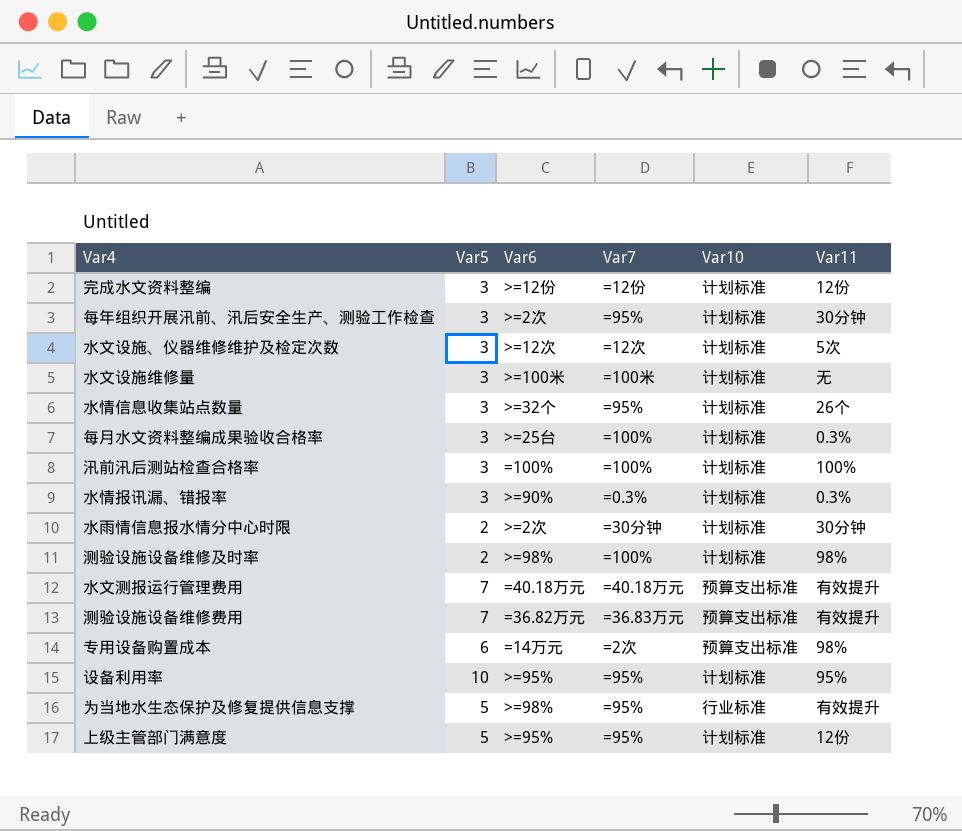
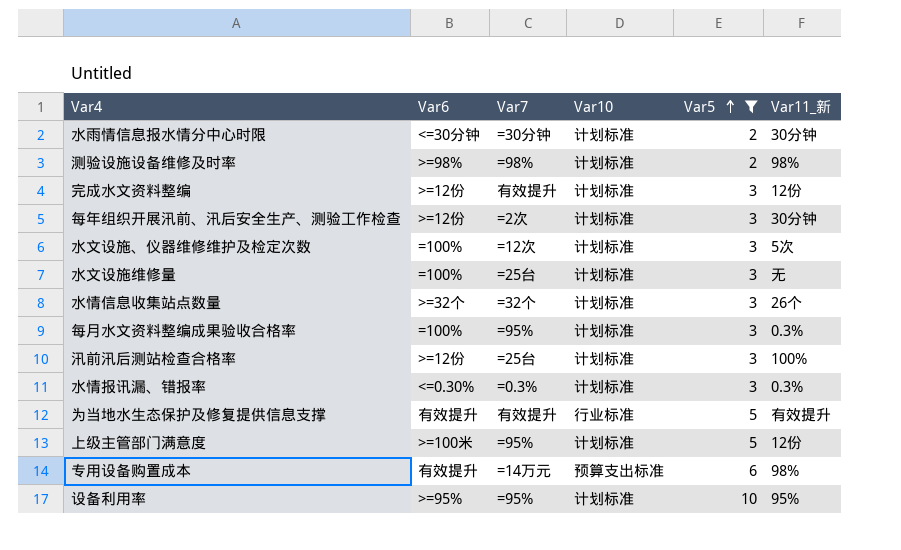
filter: none -> Var5 != 7
row order: none -> Var5 ascending
column Var5 | position: 2 -> 5
column name: Var11 -> Var11_新
水雨情信息报水情分中心时限 | Var6: >=2次 -> <=30分钟
测验设施设备维修及时率 | Var7: =100% -> =98%
完成水文资料整编 | Var7: =12份 -> 有效提升
每年组织开展汛前、汛后安全生产、测验工作检查 | Var6: >=2次 -> >=12份
每年组织开展汛前、汛后安全生产、测验工作检查 | Var7: =95% -> =2次
水文设施、仪器维修维护及检定次数 | Var6: >=12次 -> =100%
水文设施维修量 | Var6: >=100米 -> =100%
水文设施维修量 | Var7: =100米 -> =25台
水情信息收集站点数量 | Var7: =95% -> =32个
每月水文资料整编成果验收合格率 | Var6: >=25台 -> =100%
每月水文资料整编成果验收合格率 | Var7: =100% -> =95%
汛前汛后测站检查合格率 | Var6: =100% -> >=12份
汛前汛后测站检查合格率 | Var7: =100% -> =25台
水情报讯漏、错报率 | Var6: >=90% -> <=0.30%
为当地水生态保护及修复提供信息支撑 | Var6: >=98% -> 有效提升
为当地水生态保护及修复提供信息支撑 | Var7: =95% -> 有效提升
上级主管部门满意度 | Var6: >=95% -> >=100米
专用设备购置成本 | Var6: =14万元 -> 有效提升
专用设备购置成本 | Var7: =2次 -> =14万元

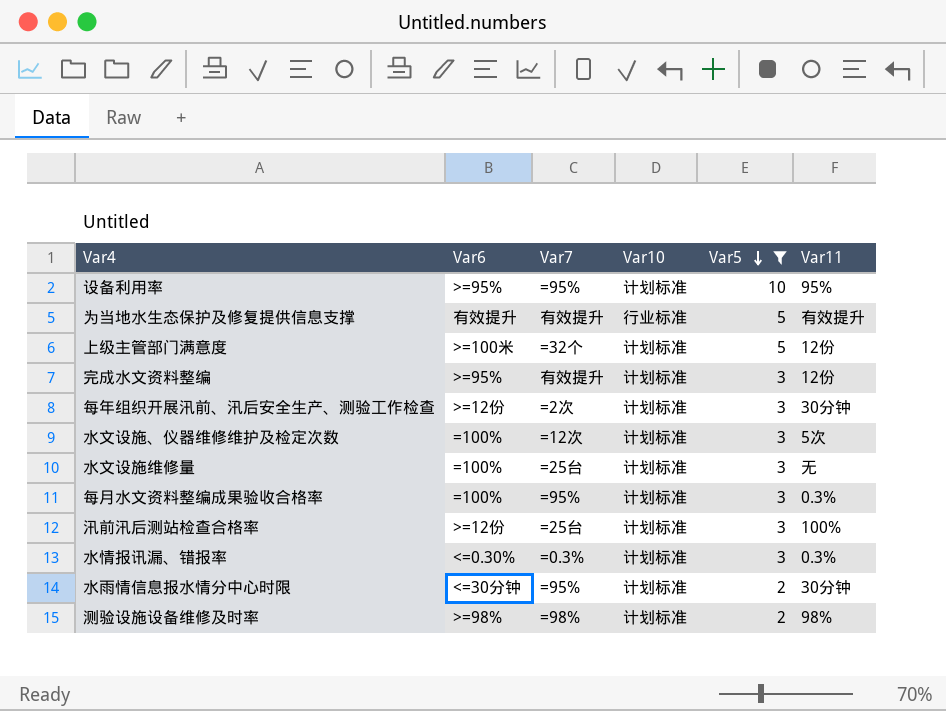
row order: Var5 ascending -> Var5 descending
column name: Var11_新 -> Var11
row 水情信息收集站点数量: >=32个 | =32个 | 计划标准 | 3 | 26个 -> none
row 专用设备购置成本: 有效提升 | =14万元 | 预算支出标准 | 6 | 98% -> none
上级主管部门满意度 | Var7: =95% -> =32个
完成水文资料整编 | Var6: >=12份 -> >=95%
水雨情信息报水情分中心时限 | Var7: =30分钟 -> =95%

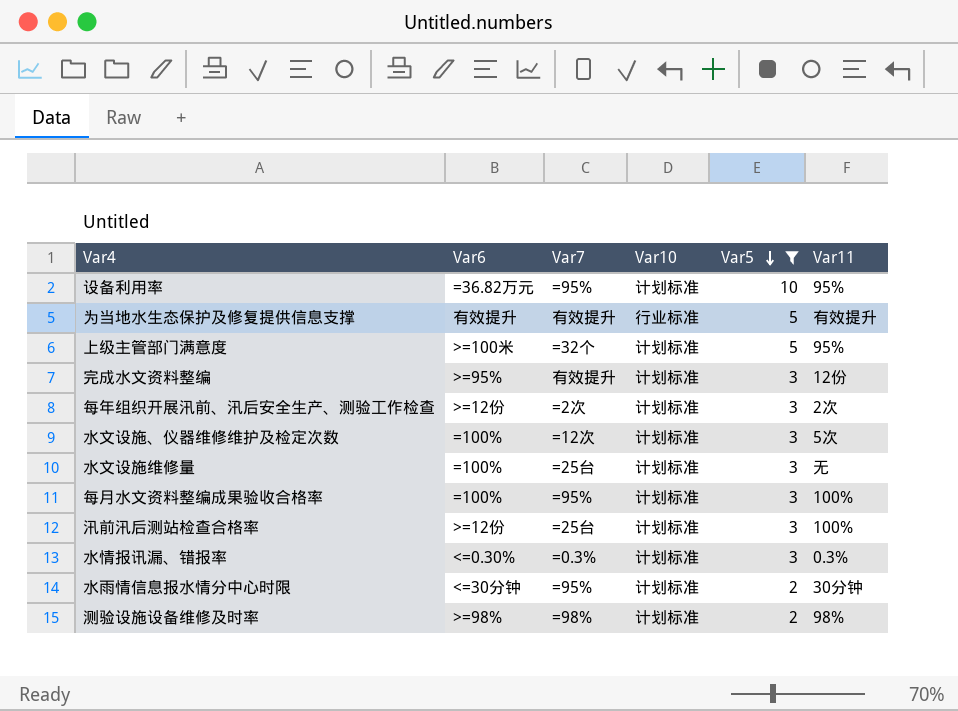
设备利用率 | Var6: >=95% -> =36.82万元
上级主管部门满意度 | Var11: 12份 -> 95%
每年组织开展汛前、汛后安全生产、测验工作检查 | Var11: 30分钟 -> 2次
每月水文资料整编成果验收合格率 | Var11: 0.3% -> 100%

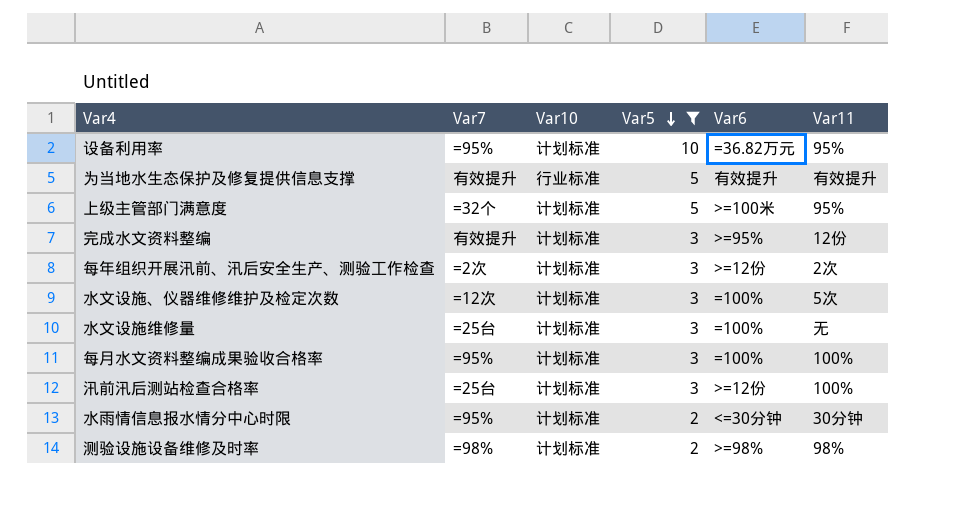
column Var6 | position: 2 -> 5
row 水情报讯漏、错报率: <=0.30% | =0.3% | 计划标准 | 3 | 0.3% -> none

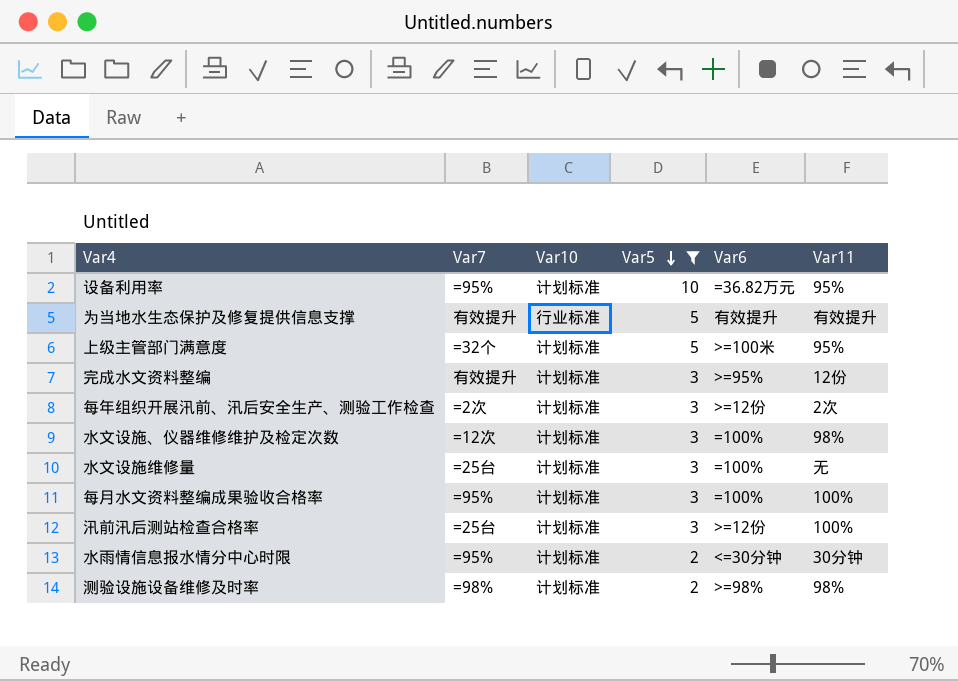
水文设施、仪器维修维护及检定次数 | Var11: 5次 -> 98%

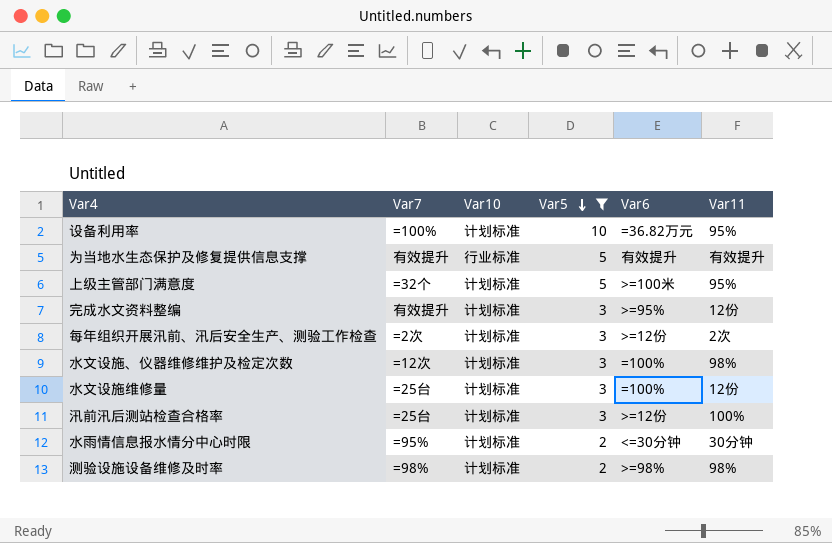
row 每月水文资料整编成果验收合格率: =95% | 计划标准 | 3 | =100% | 100% -> none
设备利用率 | Var7: =95% -> =100%
水文设施维修量 | Var11: 无 -> 12份

